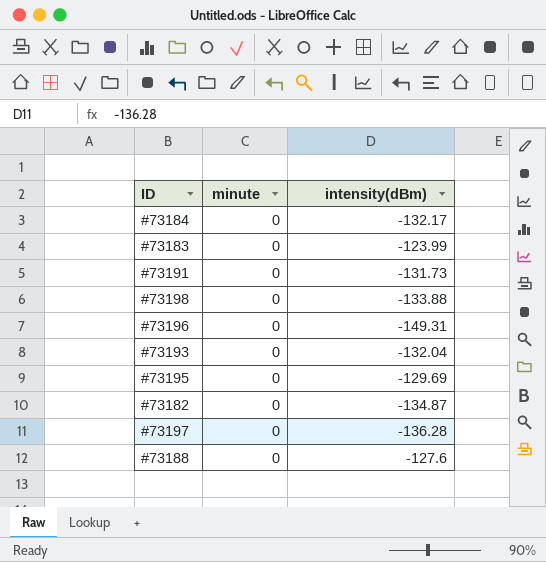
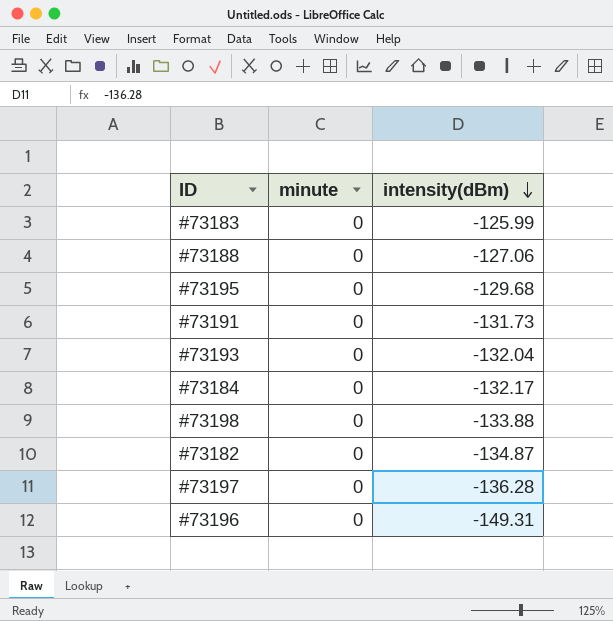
row order: none -> intensity(dBm) descending
#73183 | intensity(dBm): -123.99 -> -125.99
#73188 | intensity(dBm): -127.6 -> -127.06
#73195 | intensity(dBm): -129.69 -> -129.68

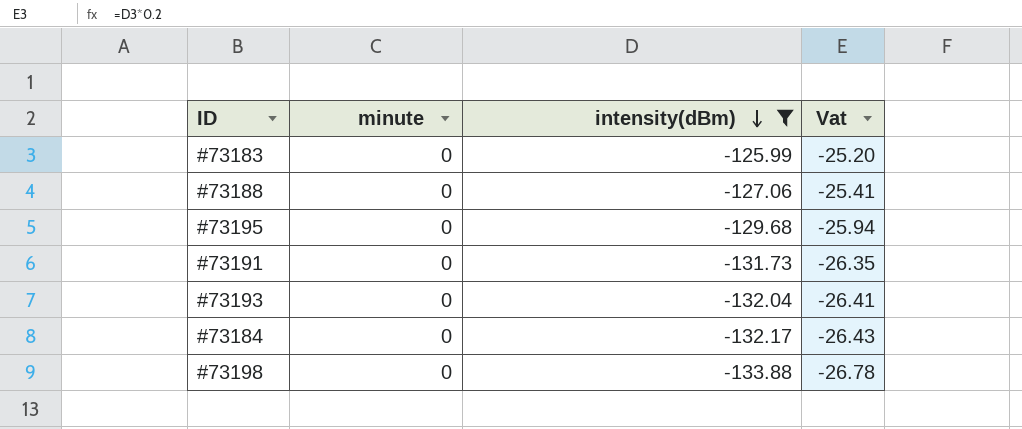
filter: none -> intensity(dBm) >= -133.88
column Vat | formula: none -> [intensity(dBm)] * 0.2

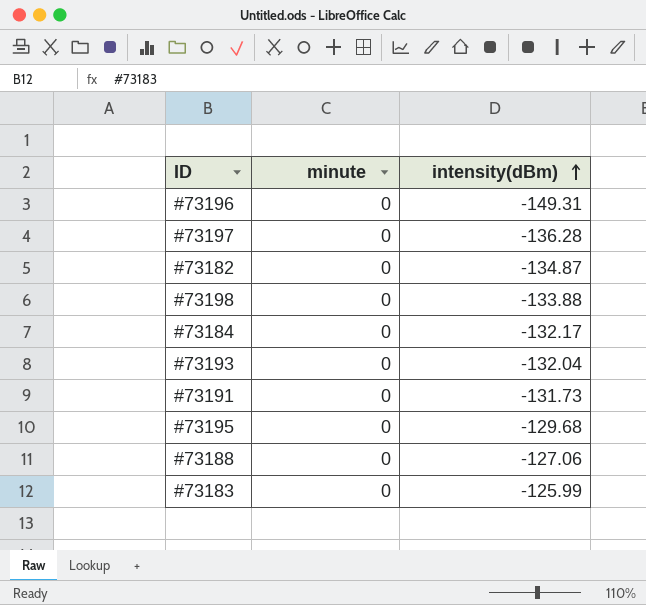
filter: intensity(dBm) >= -133.88 -> none
row order: intensity(dBm) descending -> intensity(dBm) ascending
column Vat | formula: [intensity(dBm)] * 0.2 -> none

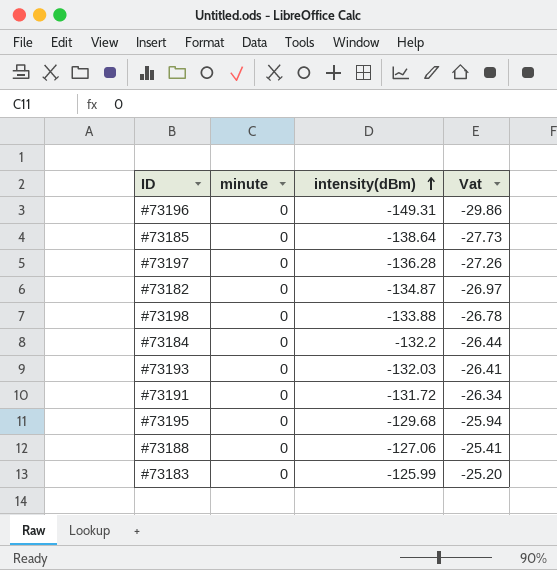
column Vat | formula: none -> [intensity(dBm)] * 0.2
row #73185: none -> 0 | -138.64 | -27.73
#73184 | intensity(dBm): -132.17 -> -132.2
#73193 | intensity(dBm): -132.04 -> -132.03
#73191 | intensity(dBm): -131.73 -> -131.72

